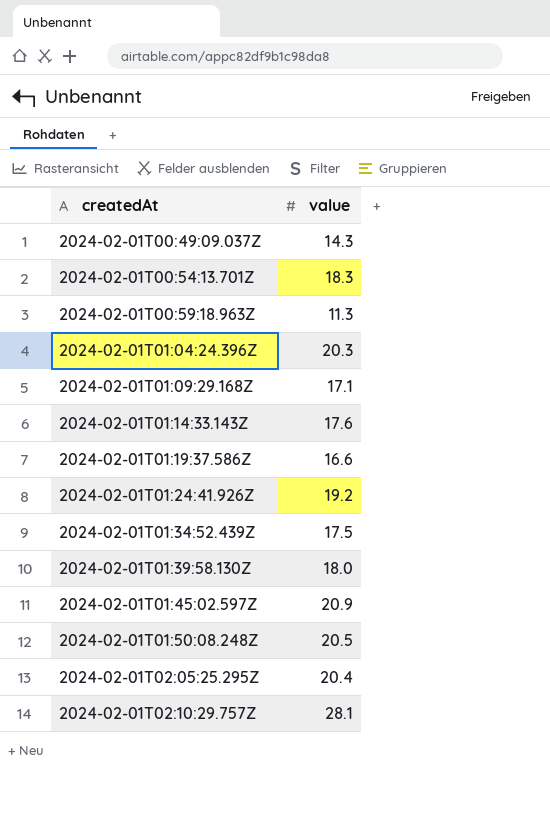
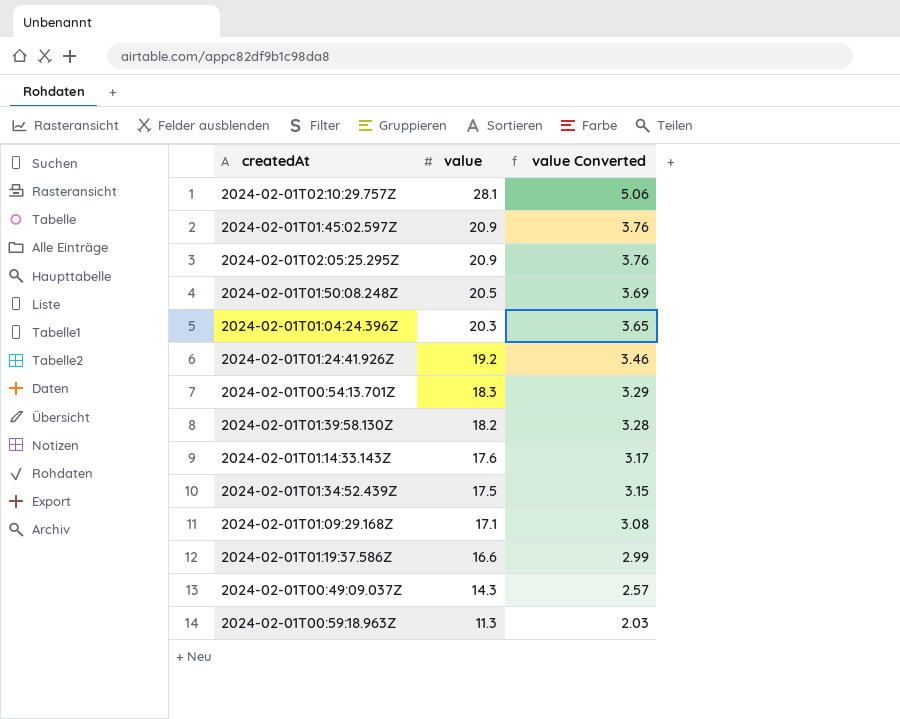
row order: createdAt ascending -> value descending
column value Converted | formula: none -> [value] * 0.18
2024-02-01T02:05:25.295Z | value: 20.4 -> 20.9
2024-02-01T01:39:58.130Z | value: 18.0 -> 18.2

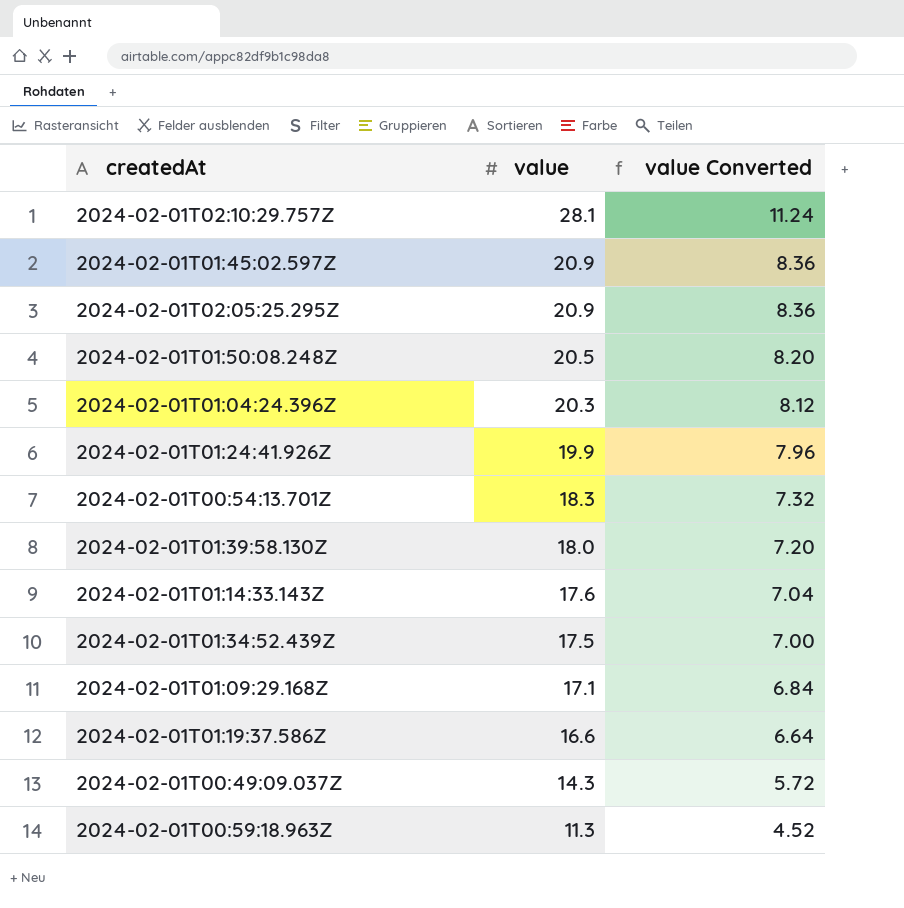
column value Converted | formula: [value] * 0.18 -> [value] * 0.4
2024-02-01T01:24:41.926Z | value: 19.2 -> 19.9
2024-02-01T01:39:58.130Z | value: 18.2 -> 18.0

